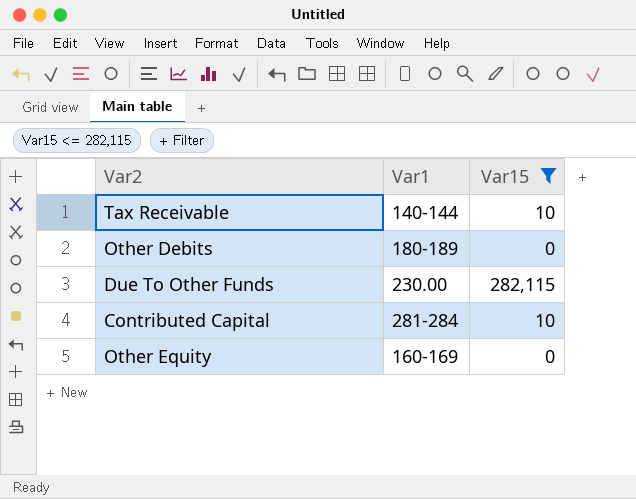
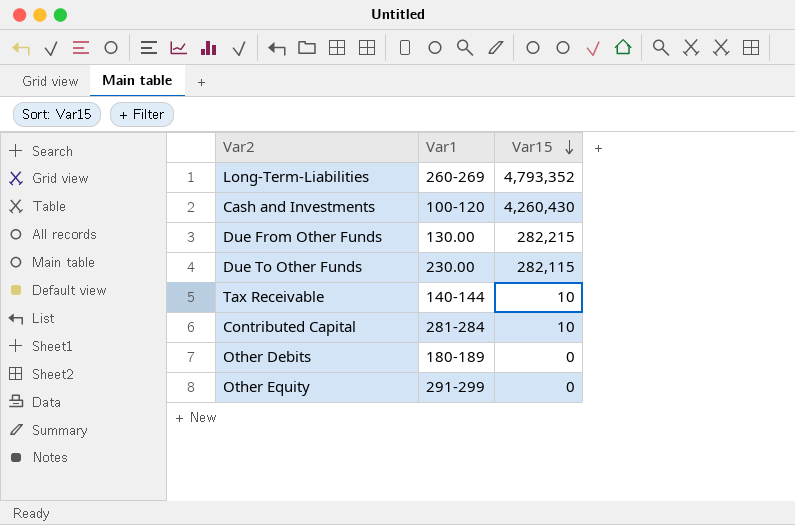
filter: Var15 <= 282,115 -> none
row order: none -> Var15 descending
Other Equity | Var1: 160-169 -> 291-299

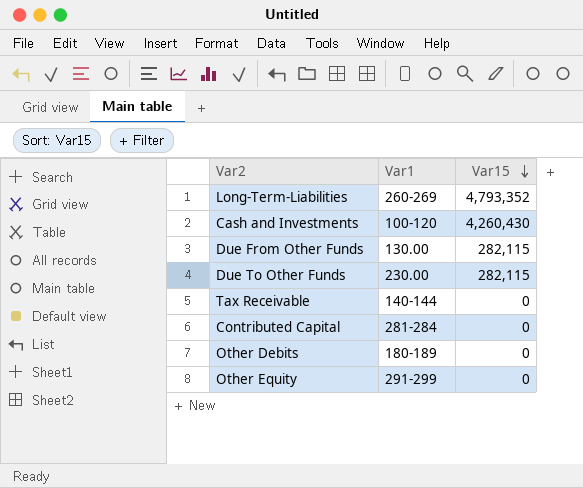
Due From Other Funds | Var15: 282,215 -> 282,115
Tax Receivable | Var15: 10 -> 0
Contributed Capital | Var15: 10 -> 0

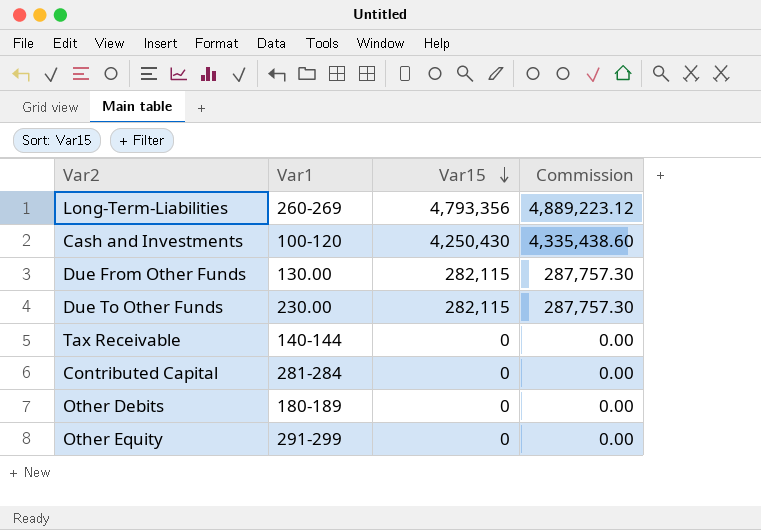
column Commission | formula: none -> [Var15] * 1.02
Long-Term-Liabilities | Var15: 4,793,352 -> 4,793,356
Cash and Investments | Var15: 4,260,430 -> 4,250,430

